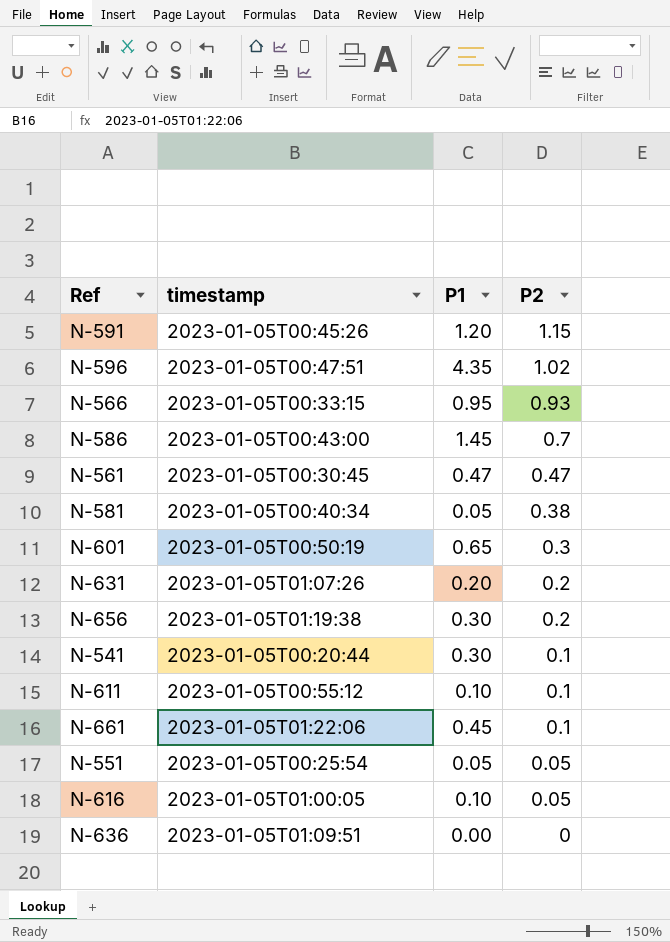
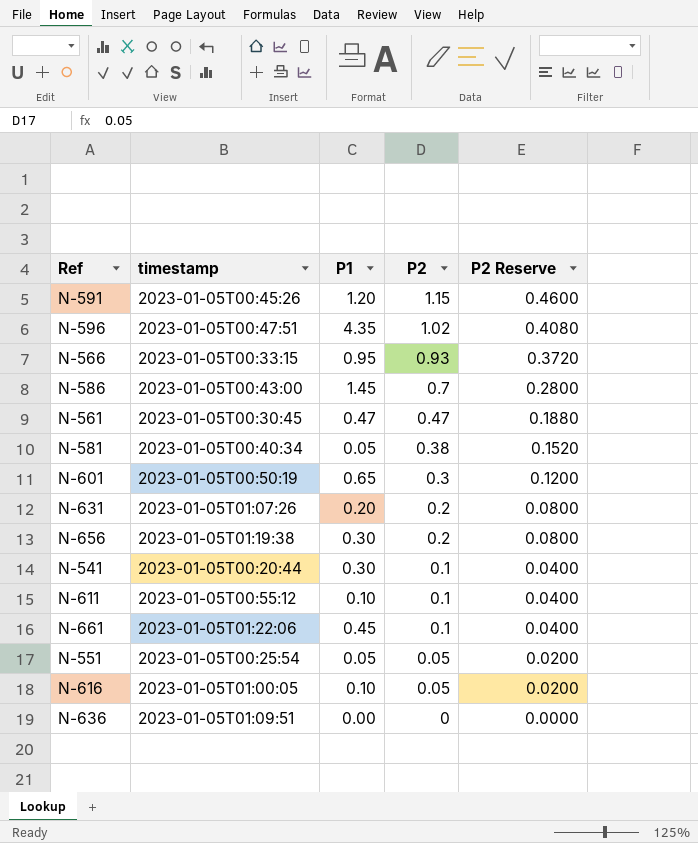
column P2 Reserve | formula: none -> [P2] * 0.4

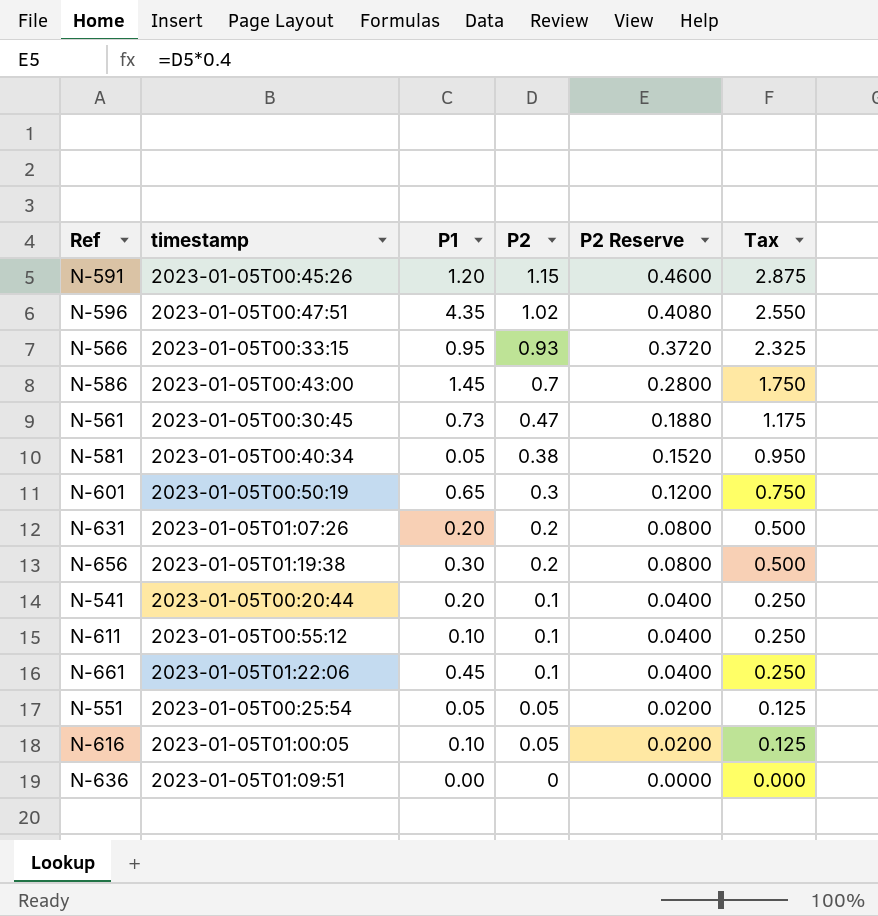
column Tax | formula: none -> [P2] * 2.5
N-561 | P1: 0.47 -> 0.73
N-541 | P1: 0.30 -> 0.20

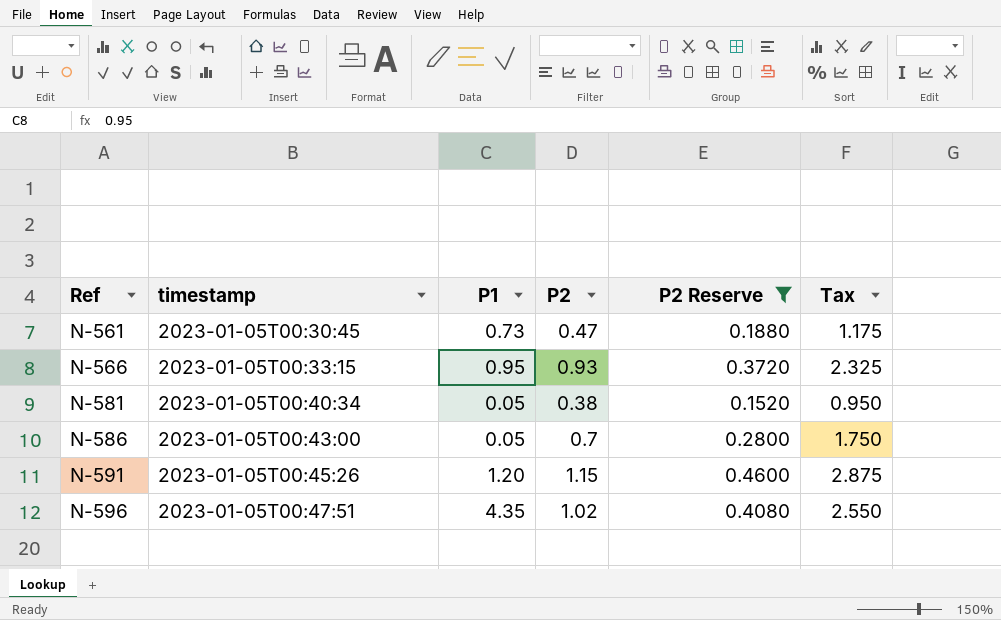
filter: none -> P2 Reserve >= 0.1520
row order: P2 descending -> Ref ascending
N-586 | P1: 1.45 -> 0.05

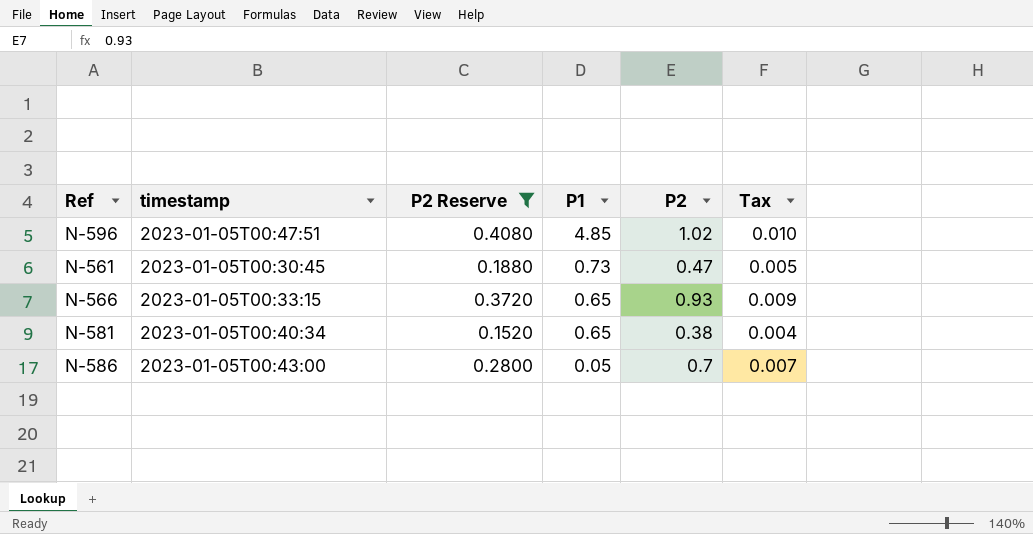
row order: Ref ascending -> P1 descending
column P2 Reserve | position: 5 -> 3
column Tax | formula: [P2] * 2.5 -> [P2] * 0.01
row N-591: 2023-01-05T00:45:26 | 1.20 | 1.15 | 0.4600 | 2.875 -> none
N-596 | P1: 4.35 -> 4.85
N-566 | P1: 0.95 -> 0.65
N-581 | P1: 0.05 -> 0.65

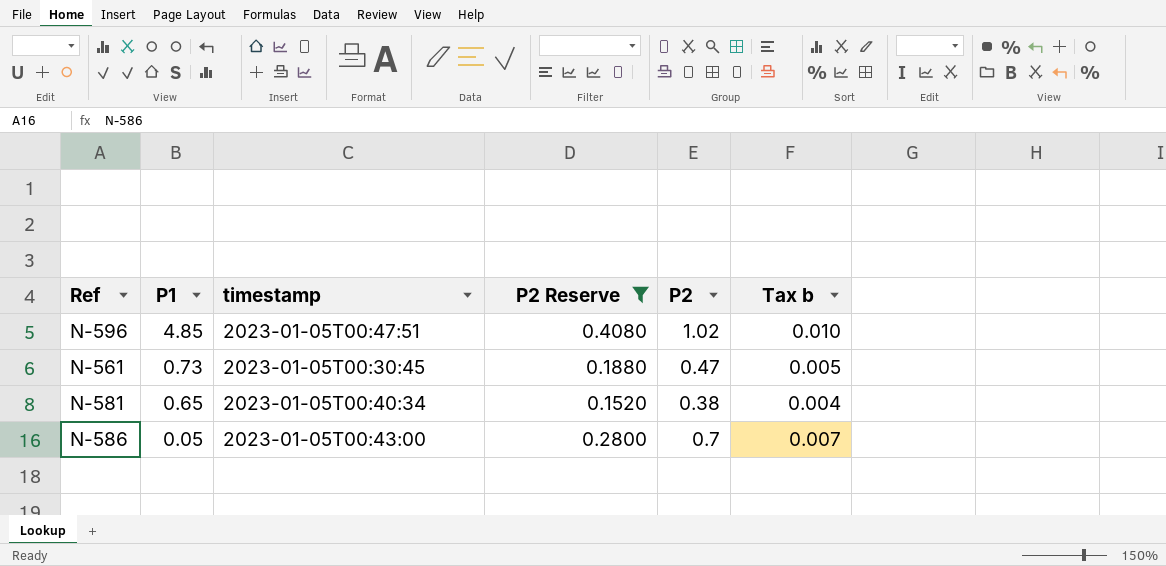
column P1 | position: 4 -> 2
column name: Tax -> Tax b
row N-566: 2023-01-05T00:33:15 | 0.3720 | 0.65 | 0.93 | 0.009 -> none

